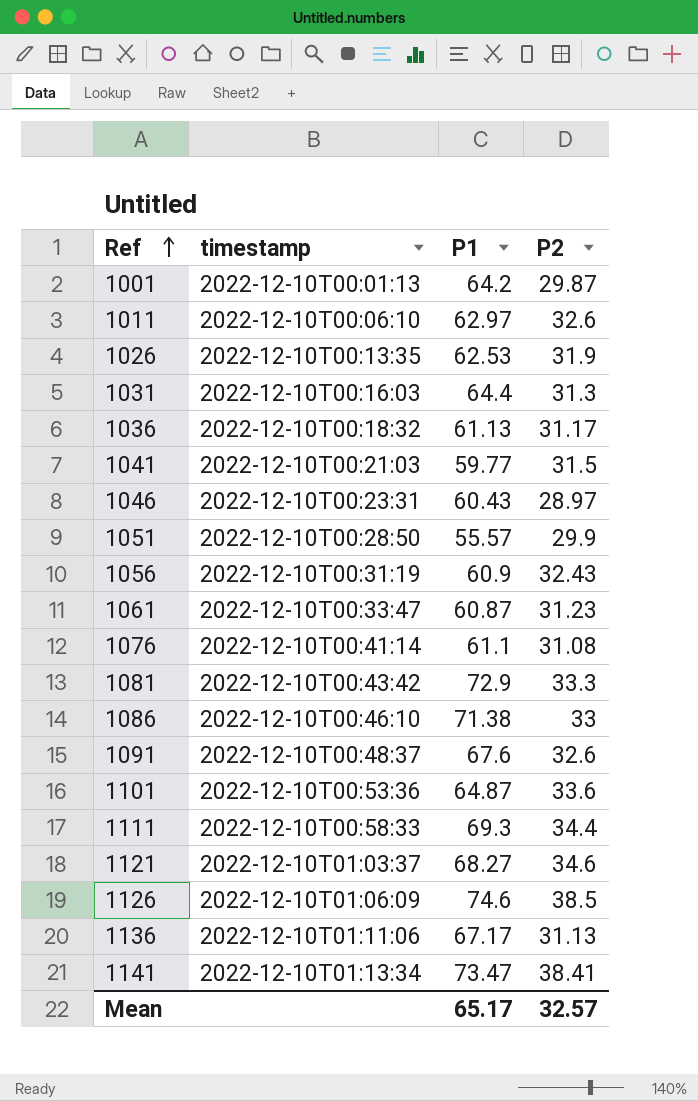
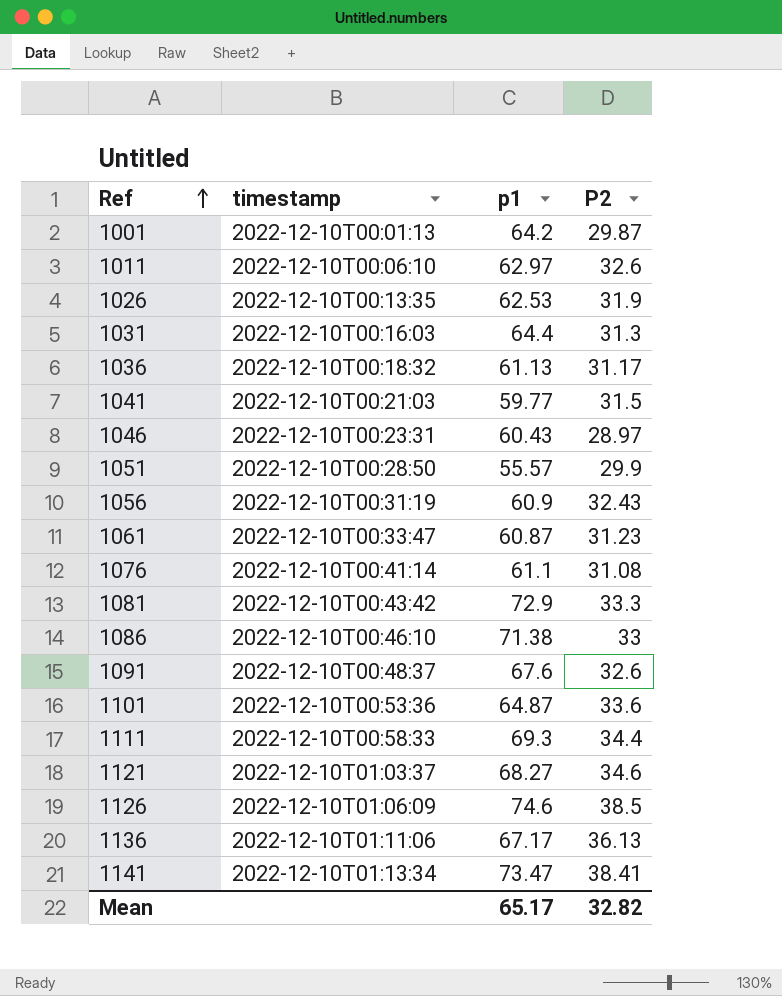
column name: P1 -> p1
1136 | P2: 31.13 -> 36.13
Mean | P2: 32.57 -> 32.82

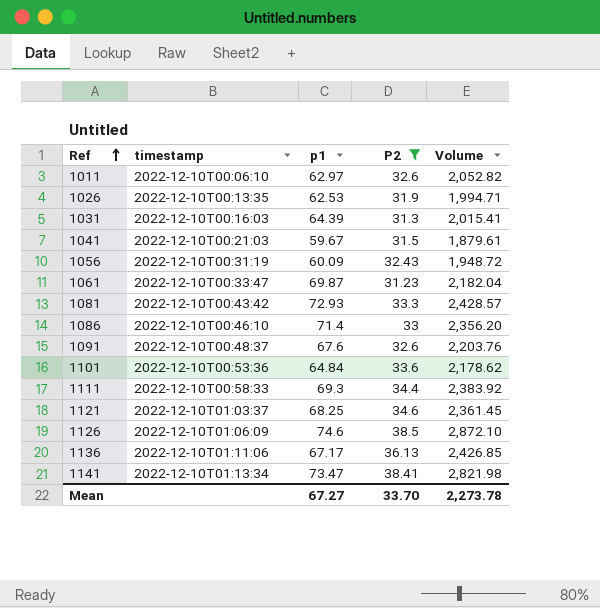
filter: none -> P2 >= 31.23
column Volume | formula: none -> [p1] * [P2]
1031 | p1: 64.4 -> 64.39
1041 | p1: 59.77 -> 59.67
1056 | p1: 60.9 -> 60.09
1061 | p1: 60.87 -> 69.87
1081 | p1: 72.9 -> 72.93
1086 | p1: 71.38 -> 71.4
1101 | p1: 64.87 -> 64.84
1121 | p1: 68.27 -> 68.25
Mean | p1: 65.17 -> 67.27
Mean | P2: 32.82 -> 33.70

